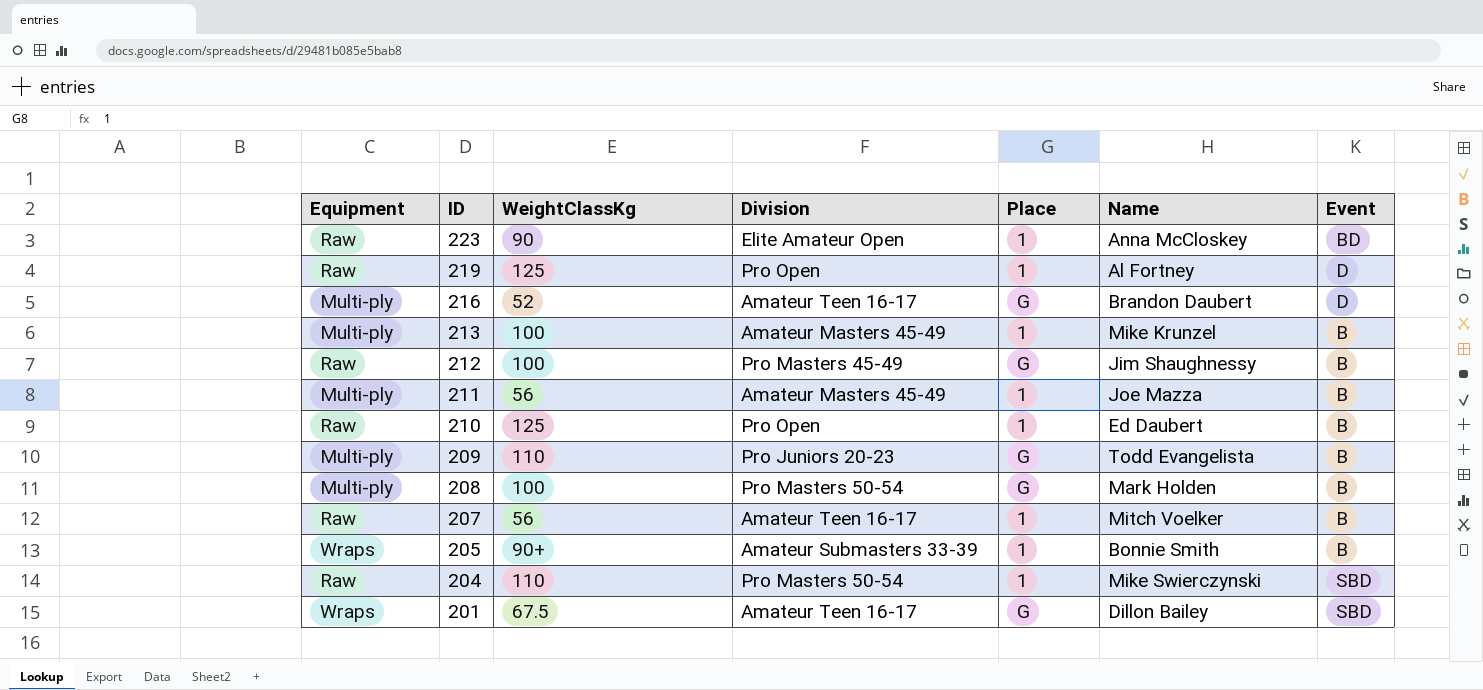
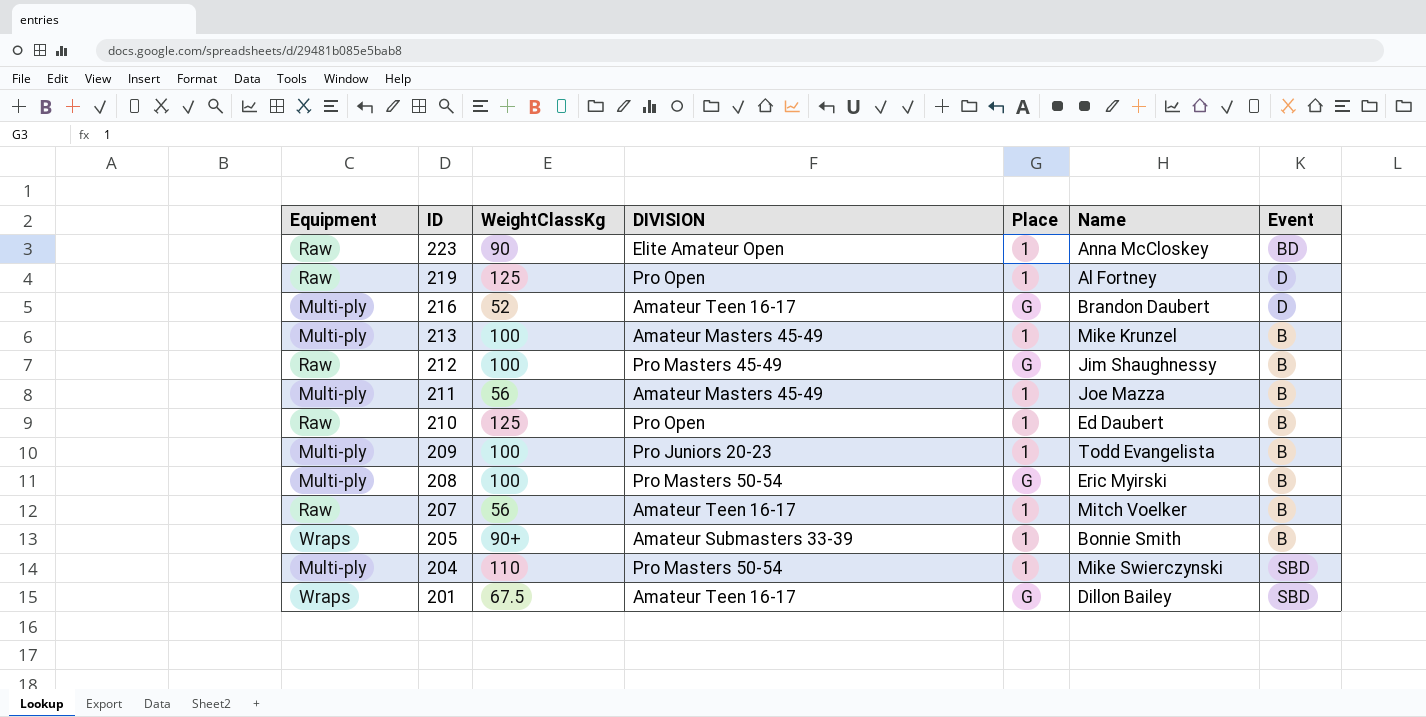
column name: Division -> DIVISION
209 | WeightClassKg: 110 -> 100
209 | Place: G -> 1
208 | Name: Mark Holden -> Eric Myirski
204 | Equipment: Raw -> Multi-ply

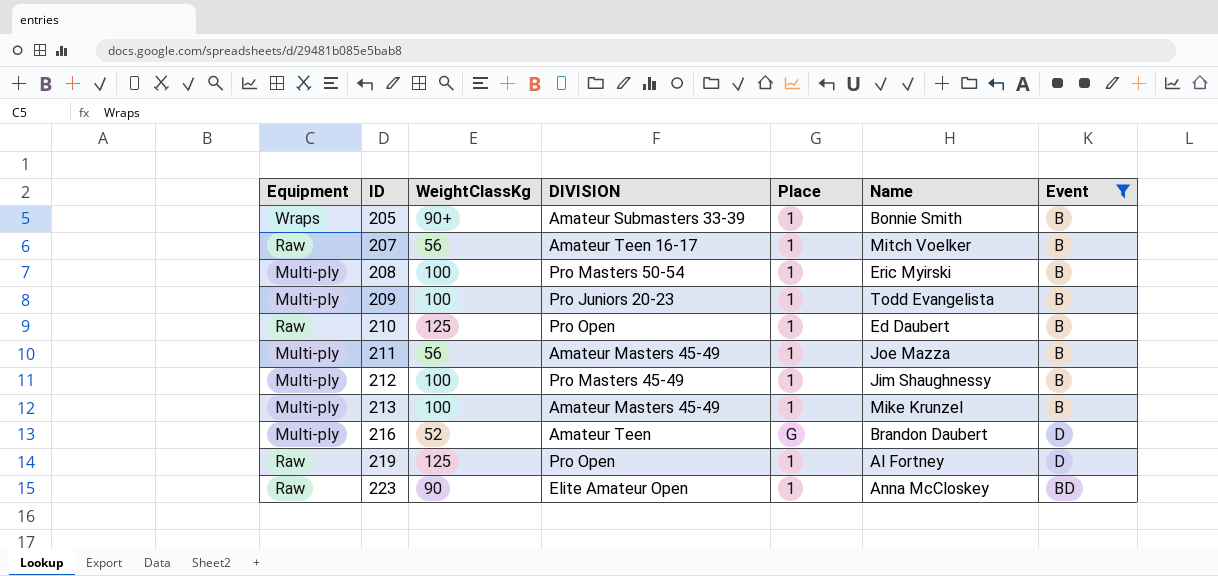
filter: none -> Event != SBD
row order: ID descending -> ID ascending
208 | Place: G -> 1
212 | Equipment: Raw -> Multi-ply
212 | Place: G -> 1
216 | DIVISION: Amateur Teen 16-17 -> Amateur Teen

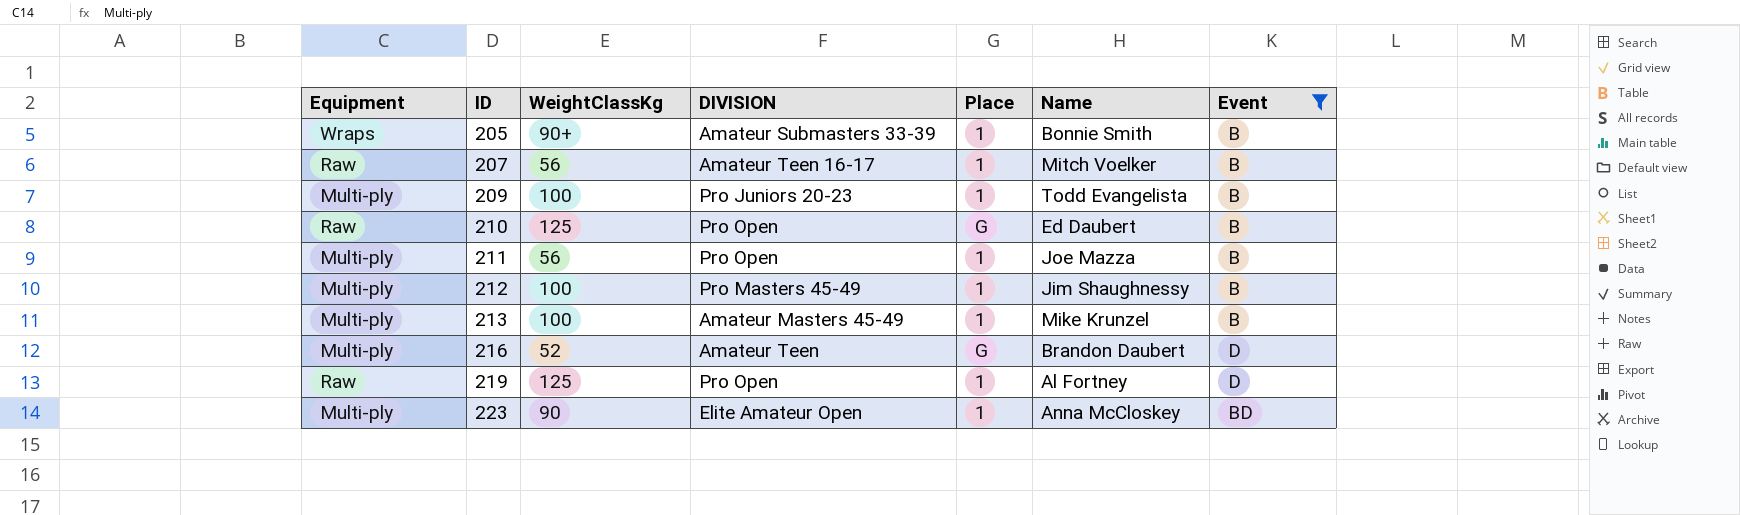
row 208: Multi-ply | 100 | Pro Masters 50-54 | 1 | Eric Myirski | B -> none
210 | Place: 1 -> G
211 | DIVISION: Amateur Masters 45-49 -> Pro Open
223 | Equipment: Raw -> Multi-ply

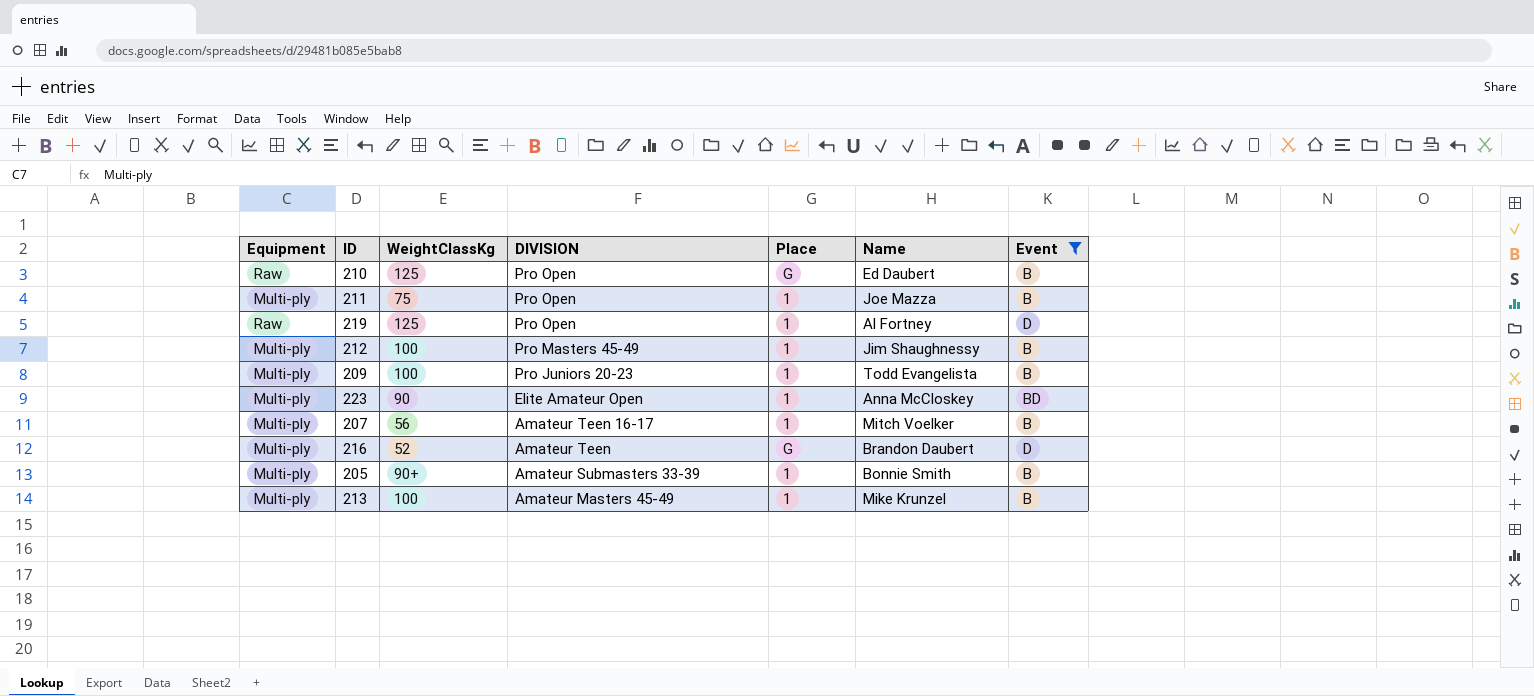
row order: ID ascending -> DIVISION descending
211 | WeightClassKg: 56 -> 75
207 | Equipment: Raw -> Multi-ply
205 | Equipment: Wraps -> Multi-ply

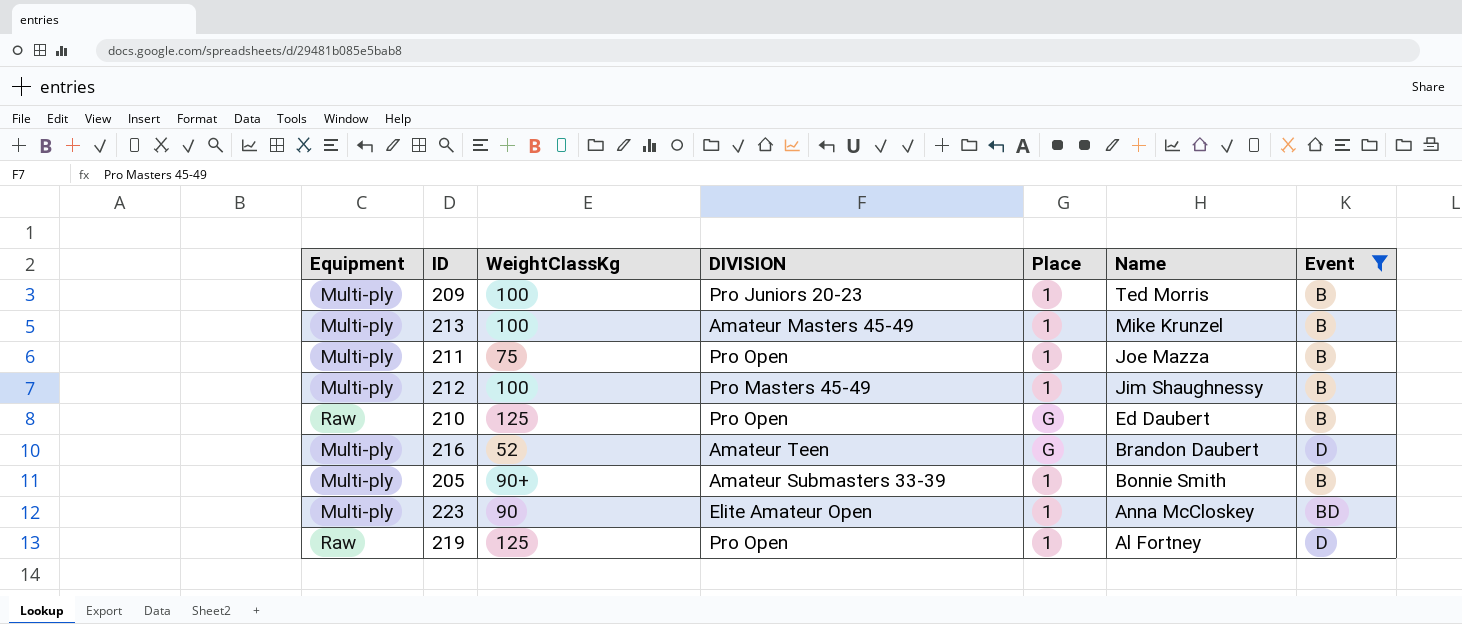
row order: DIVISION descending -> Name descending
row 207: Multi-ply | 56 | Amateur Teen 16-17 | 1 | Mitch Voelker | B -> none
209 | Name: Todd Evangelista -> Ted Morris

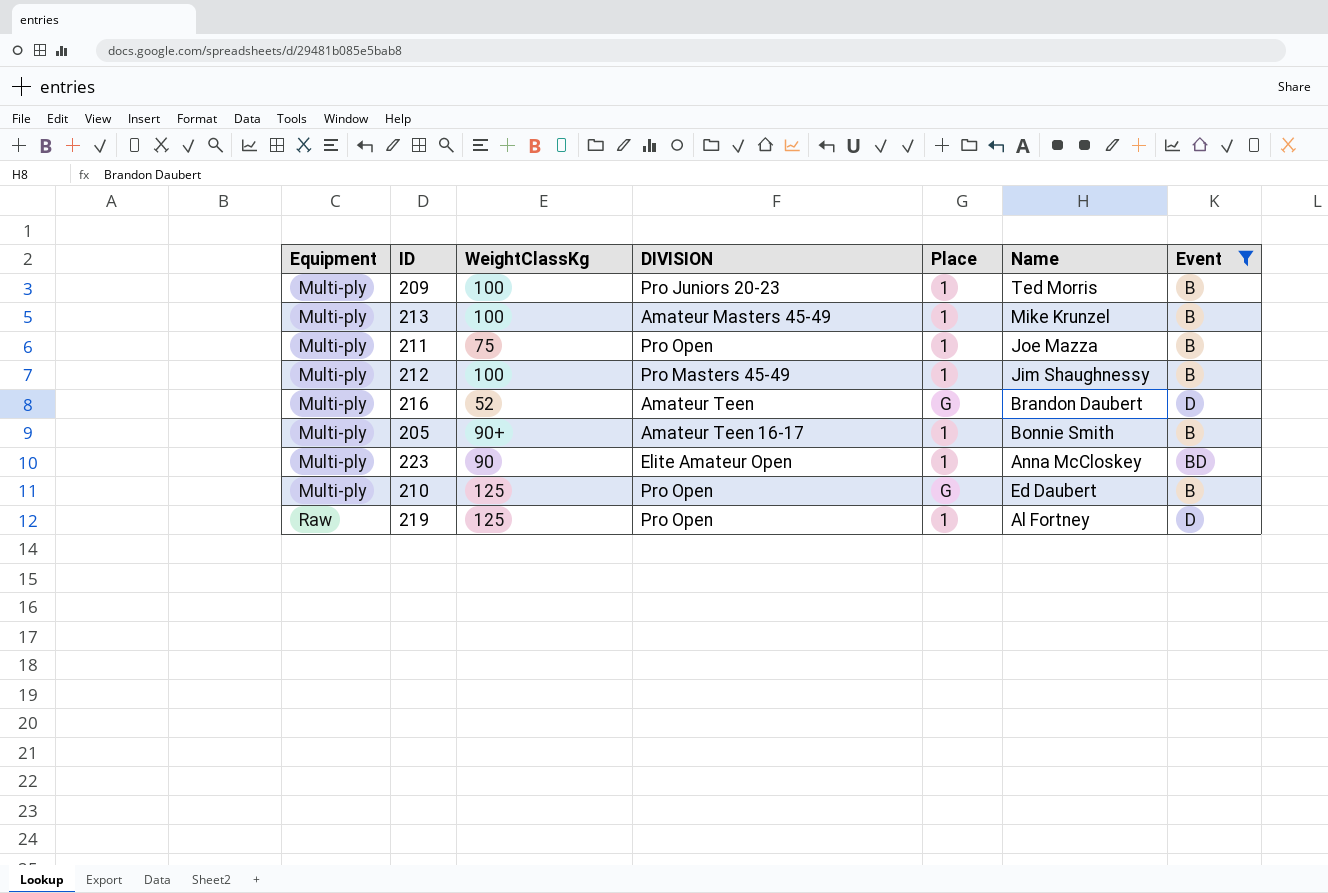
row order: Name descending -> Equipment ascending
205 | DIVISION: Amateur Submasters 33-39 -> Amateur Teen 16-17
210 | Equipment: Raw -> Multi-ply

